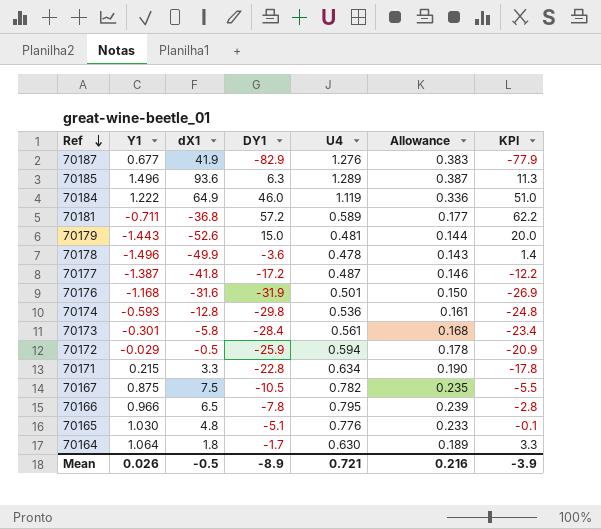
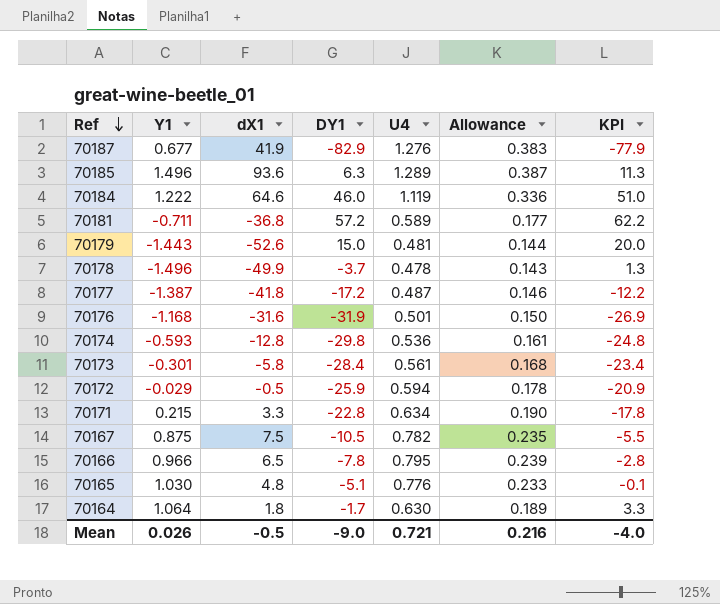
70184 | dX1: 64.9 -> 64.6
70178 | DY1: -3.6 -> -3.7
70178 | KPI: 1.4 -> 1.3
Mean | DY1: -8.9 -> -9.0
Mean | KPI: -3.9 -> -4.0

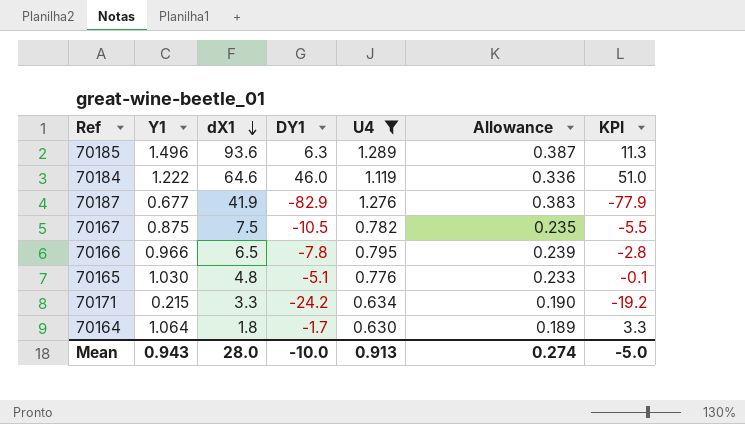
filter: none -> U4 >= 0.630
row order: Ref descending -> dX1 descending
70171 | DY1: -22.8 -> -24.2
70171 | KPI: -17.8 -> -19.2
Mean | Y1: 0.026 -> 0.943
Mean | dX1: -0.5 -> 28.0
Mean | DY1: -9.0 -> -10.0
Mean | U4: 0.721 -> 0.913
Mean | Allowance: 0.216 -> 0.274
Mean | KPI: -4.0 -> -5.0

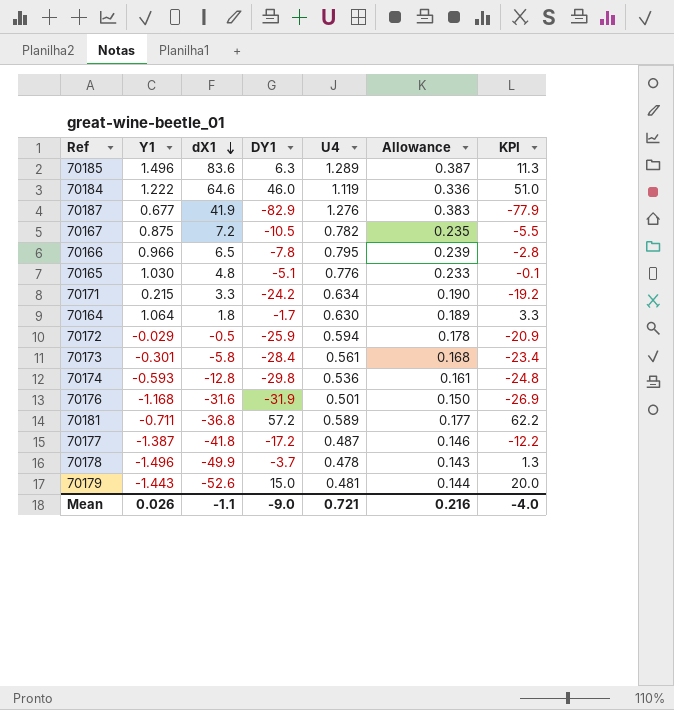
filter: U4 >= 0.630 -> none
70185 | dX1: 93.6 -> 83.6
70167 | dX1: 7.5 -> 7.2
Mean | Y1: 0.943 -> 0.026
Mean | dX1: 28.0 -> -1.1
Mean | DY1: -10.0 -> -9.0
Mean | U4: 0.913 -> 0.721
Mean | Allowance: 0.274 -> 0.216
Mean | KPI: -5.0 -> -4.0

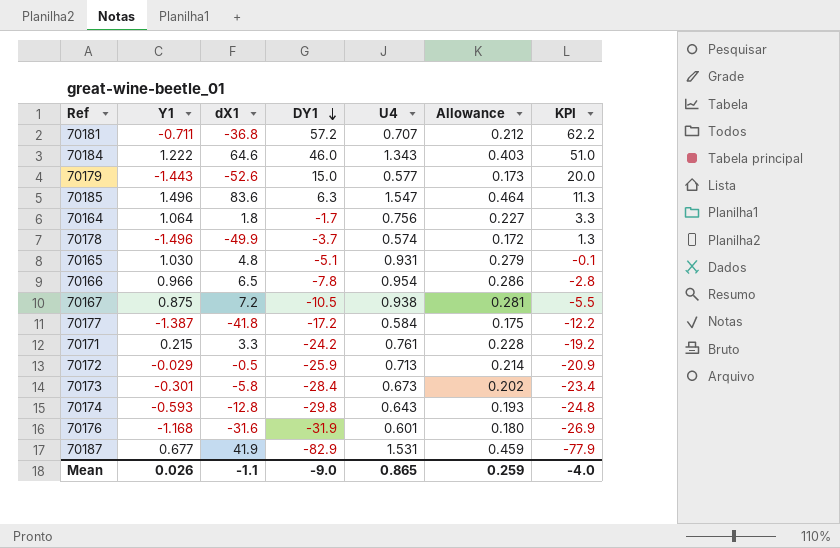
row order: dX1 descending -> DY1 descending
70181 | U4: 0.589 -> 0.707
70181 | Allowance: 0.177 -> 0.212
70184 | U4: 1.119 -> 1.343
70184 | Allowance: 0.336 -> 0.403
70179 | U4: 0.481 -> 0.577
70179 | Allowance: 0.144 -> 0.173
70185 | U4: 1.289 -> 1.547
70185 | Allowance: 0.387 -> 0.464
70164 | U4: 0.630 -> 0.756
70164 | Allowance: 0.189 -> 0.227
70178 | U4: 0.478 -> 0.574
70178 | Allowance: 0.143 -> 0.172
70165 | U4: 0.776 -> 0.931
70165 | Allowance: 0.233 -> 0.279
70166 | U4: 0.795 -> 0.954
70166 | Allowance: 0.239 -> 0.286
70167 | U4: 0.782 -> 0.938
70167 | Allowance: 0.235 -> 0.281
70177 | U4: 0.487 -> 0.584
70177 | Allowance: 0.146 -> 0.175
70171 | U4: 0.634 -> 0.761
70171 | Allowance: 0.190 -> 0.228
70172 | U4: 0.594 -> 0.713
70172 | Allowance: 0.178 -> 0.214
70173 | U4: 0.561 -> 0.673
70173 | Allowance: 0.168 -> 0.202
70174 | U4: 0.536 -> 0.643
70174 | Allowance: 0.161 -> 0.193
70176 | U4: 0.501 -> 0.601
70176 | Allowance: 0.150 -> 0.180
70187 | U4: 1.276 -> 1.531
70187 | Allowance: 0.383 -> 0.459
Mean | U4: 0.721 -> 0.865
Mean | Allowance: 0.216 -> 0.259

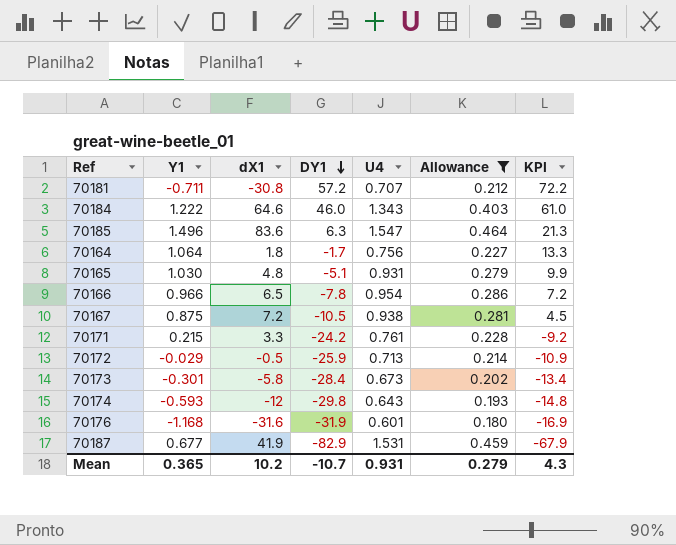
filter: none -> Allowance >= 0.180
column KPI | formula: [DY1] + 5 -> [DY1] + 15
70181 | dX1: -36.8 -> -30.8
70174 | dX1: -12.8 -> -12
Mean | Y1: 0.026 -> 0.365
Mean | dX1: -1.1 -> 10.2
Mean | DY1: -9.0 -> -10.7
Mean | U4: 0.865 -> 0.931
Mean | Allowance: 0.259 -> 0.279
Mean | KPI: -4.0 -> 4.3

